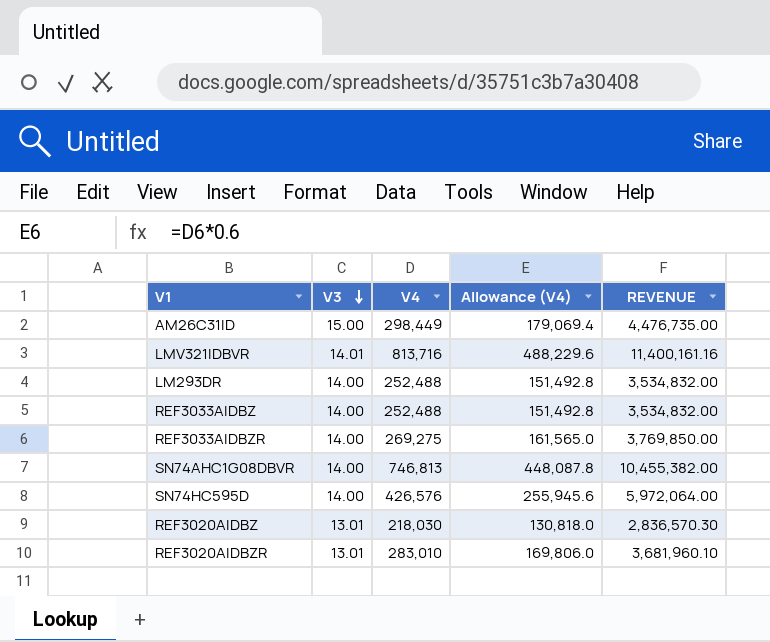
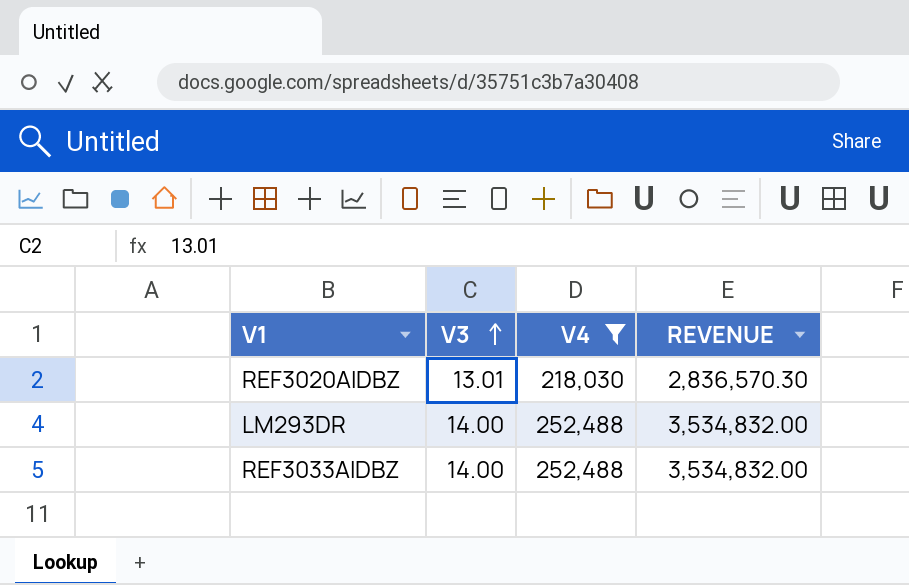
filter: none -> V4 <= 252,488
row order: V3 descending -> V3 ascending
column Allowance (V4) | formula: [V4] * 0.6 -> none

